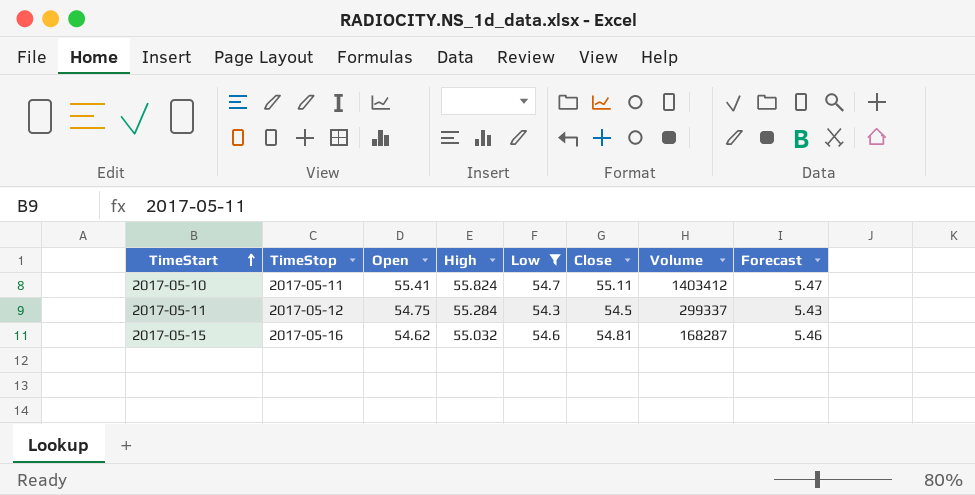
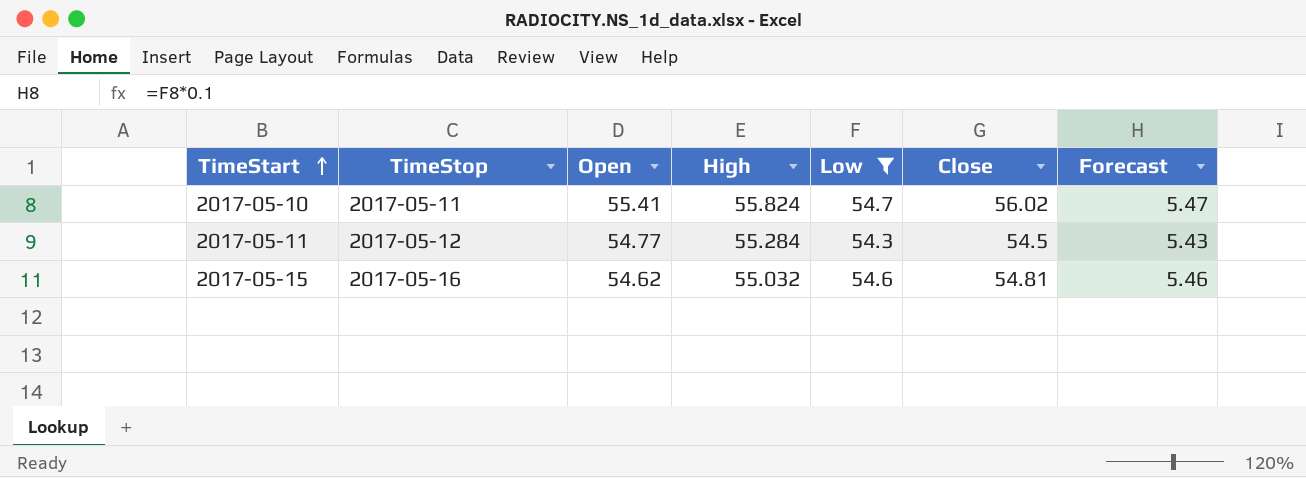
column Volume | position: 7 -> none
2017-05-10 | Close: 55.11 -> 56.02
2017-05-11 | Open: 54.75 -> 54.77

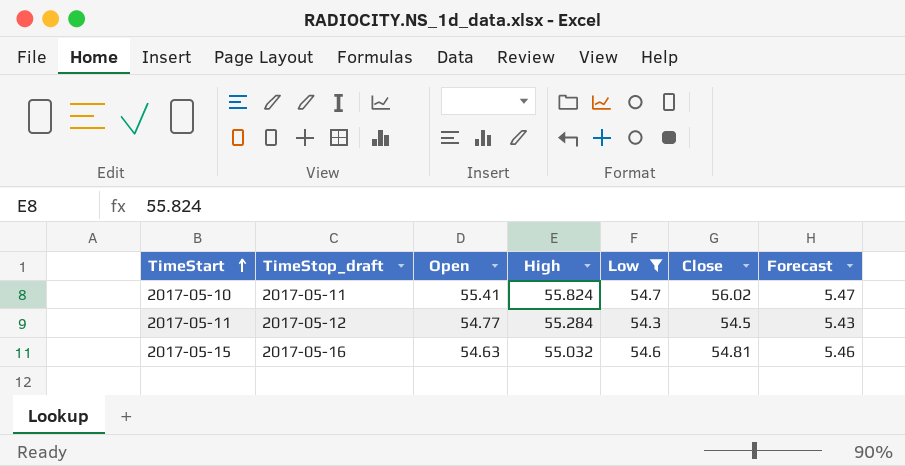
column name: TimeStop -> TimeStop_draft
2017-05-15 | Open: 54.62 -> 54.63

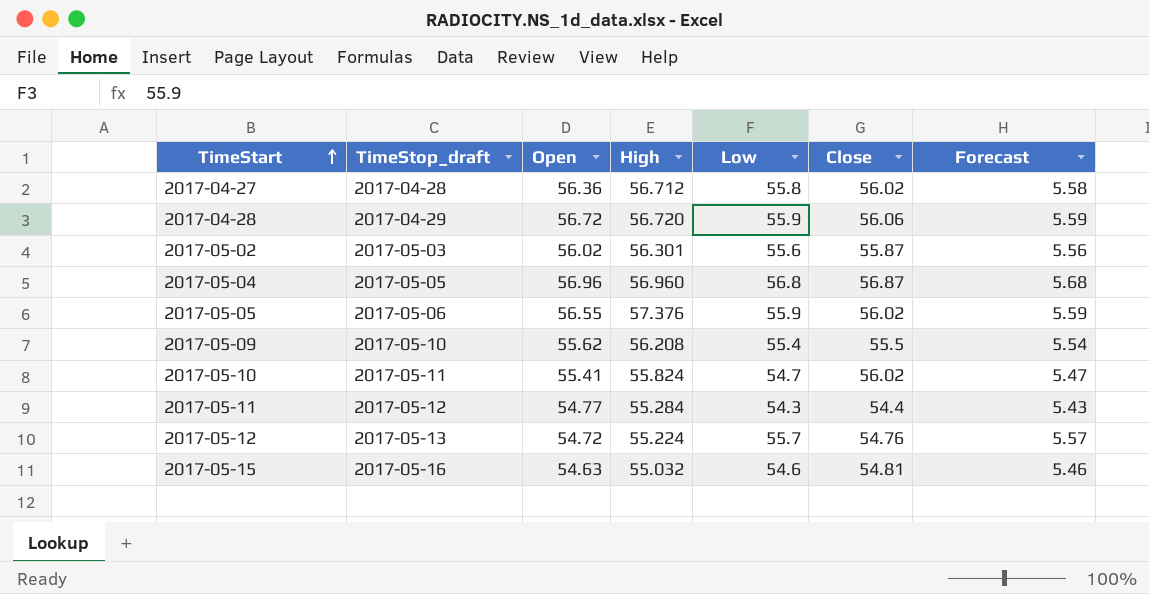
filter: Low <= 54.7 -> none
2017-05-11 | Close: 54.5 -> 54.4

